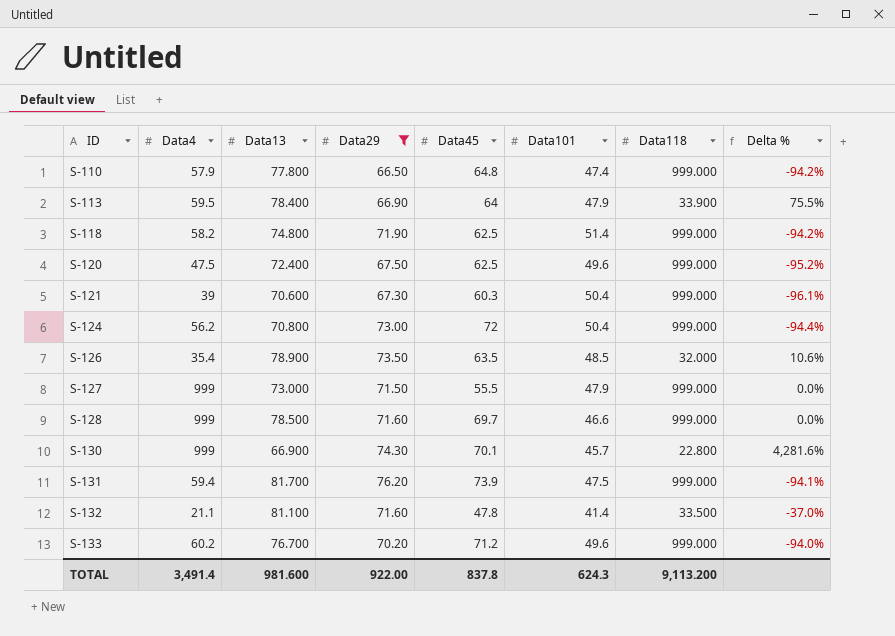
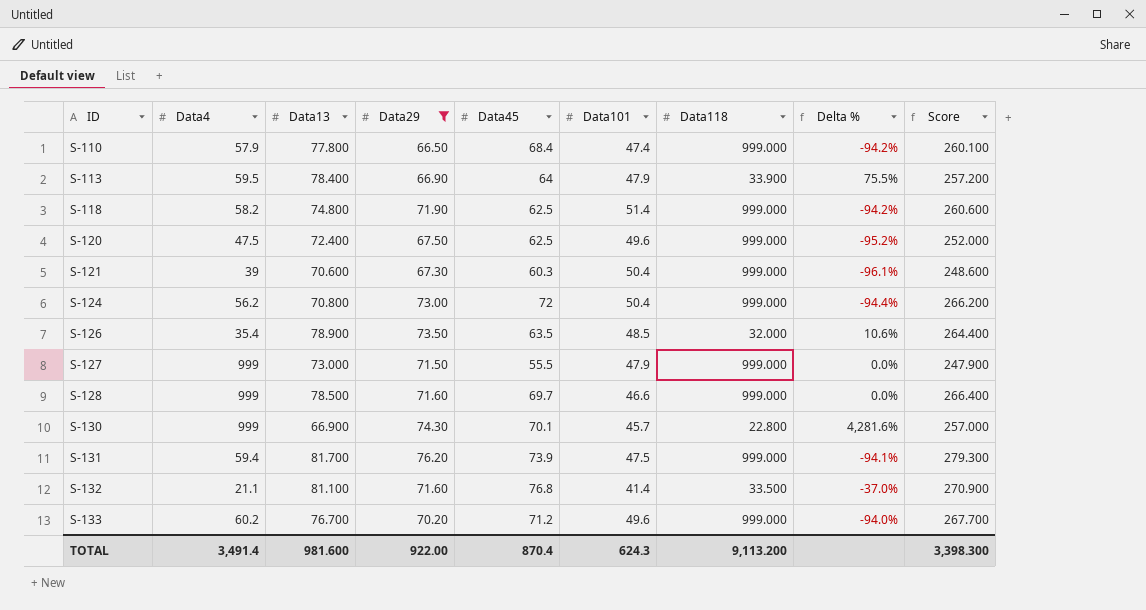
column Score | formula: none -> [Data13] + [Data29] + [Data45] + [Data101]
S-110 | Data45: 64.8 -> 68.4
S-132 | Data45: 47.8 -> 76.8
TOTAL | Data45: 837.8 -> 870.4

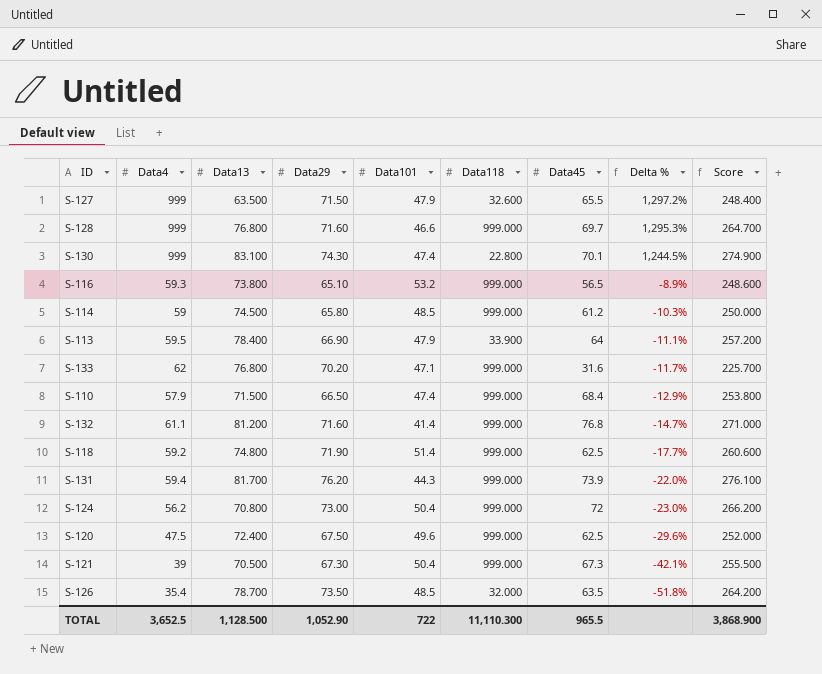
filter: Data29 >= 66.50 -> none
row order: ID ascending -> Delta % descending
column Data45 | position: 5 -> 7
column Delta % | formula: ([Data4] - [Data118]) / [Data118] -> ([Data4] - [Data29]) / [Data29]
S-127 | Data13: 73.000 -> 63.500
S-127 | Data118: 999.000 -> 32.600
S-127 | Data45: 55.5 -> 65.5
S-127 | Score: 247.900 -> 248.400
S-128 | Data13: 78.500 -> 76.800
S-128 | Score: 266.400 -> 264.700
S-130 | Data13: 66.900 -> 83.100
S-130 | Data101: 45.7 -> 47.4
S-130 | Score: 257.000 -> 274.900
S-133 | Data4: 60.2 -> 62
S-133 | Data13: 76.700 -> 76.800
S-133 | Data101: 49.6 -> 47.1
S-133 | Data45: 71.2 -> 31.6
S-133 | Score: 267.700 -> 225.700
S-110 | Data13: 77.800 -> 71.500
S-110 | Score: 260.100 -> 253.800
S-132 | Data4: 21.1 -> 61.1
S-132 | Data13: 81.100 -> 81.200
S-132 | Data118: 33.500 -> 999.000
S-132 | Score: 270.900 -> 271.000
S-118 | Data4: 58.2 -> 59.2
S-131 | Data101: 47.5 -> 44.3
S-131 | Score: 279.300 -> 276.100
S-121 | Data13: 70.600 -> 70.500
S-121 | Data45: 60.3 -> 67.3
S-121 | Score: 248.600 -> 255.500
S-126 | Data13: 78.900 -> 78.700
S-126 | Score: 264.400 -> 264.200
TOTAL | Data4: 3,491.4 -> 3,652.5
TOTAL | Data13: 981.600 -> 1,128.500
TOTAL | Data29: 922.00 -> 1,052.90
TOTAL | Data101: 624.3 -> 722
TOTAL | Data118: 9,113.200 -> 11,110.300
TOTAL | Data45: 870.4 -> 965.5
TOTAL | Score: 3,398.300 -> 3,868.900

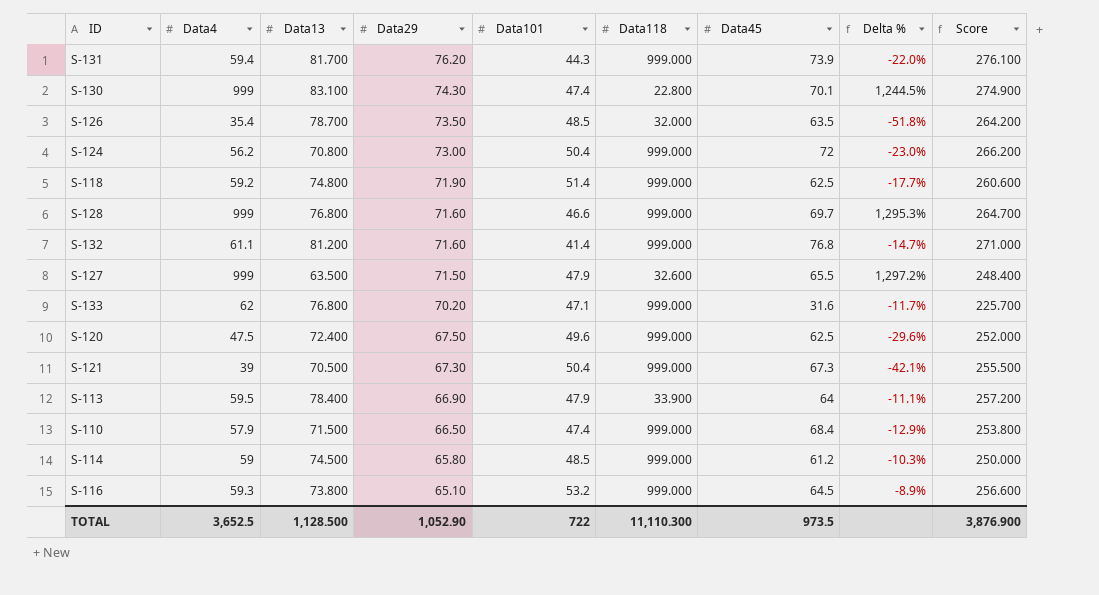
row order: Delta % descending -> Data29 descending
S-116 | Data45: 56.5 -> 64.5
S-116 | Score: 248.600 -> 256.600
TOTAL | Data45: 965.5 -> 973.5
TOTAL | Score: 3,868.900 -> 3,876.900

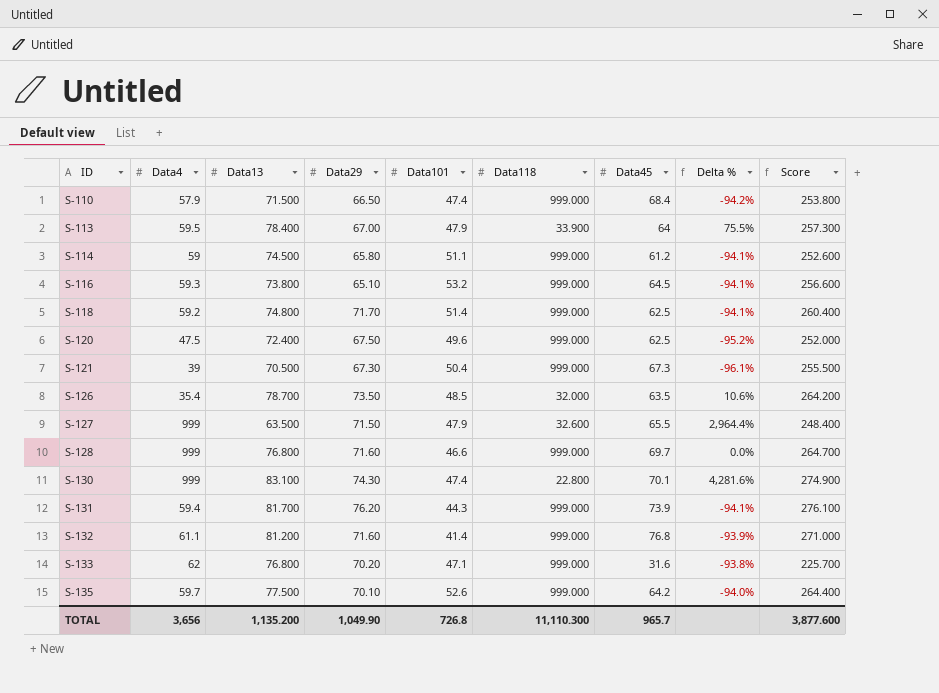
row order: Data29 descending -> ID ascending
column Delta % | formula: ([Data4] - [Data29]) / [Data29] -> ([Data4] - [Data118]) / [Data118]
row S-124: 56.2 | 70.800 | 73.00 | 50.4 | 999.000 | 72 | -23.0% | 266.200 -> none
S-113 | Data29: 66.90 -> 67.00
S-113 | Score: 257.200 -> 257.300
S-114 | Data101: 48.5 -> 51.1
S-114 | Score: 250.000 -> 252.600
S-118 | Data29: 71.90 -> 71.70
S-118 | Score: 260.600 -> 260.400
row S-135: none -> 59.7 | 77.500 | 70.10 | 52.6 | 999.000 | 64.2 | -94.0% | 264.400
TOTAL | Data4: 3,652.5 -> 3,656
TOTAL | Data13: 1,128.500 -> 1,135.200
TOTAL | Data29: 1,052.90 -> 1,049.90
TOTAL | Data101: 722 -> 726.8
TOTAL | Data45: 973.5 -> 965.7
TOTAL | Score: 3,876.900 -> 3,877.600

